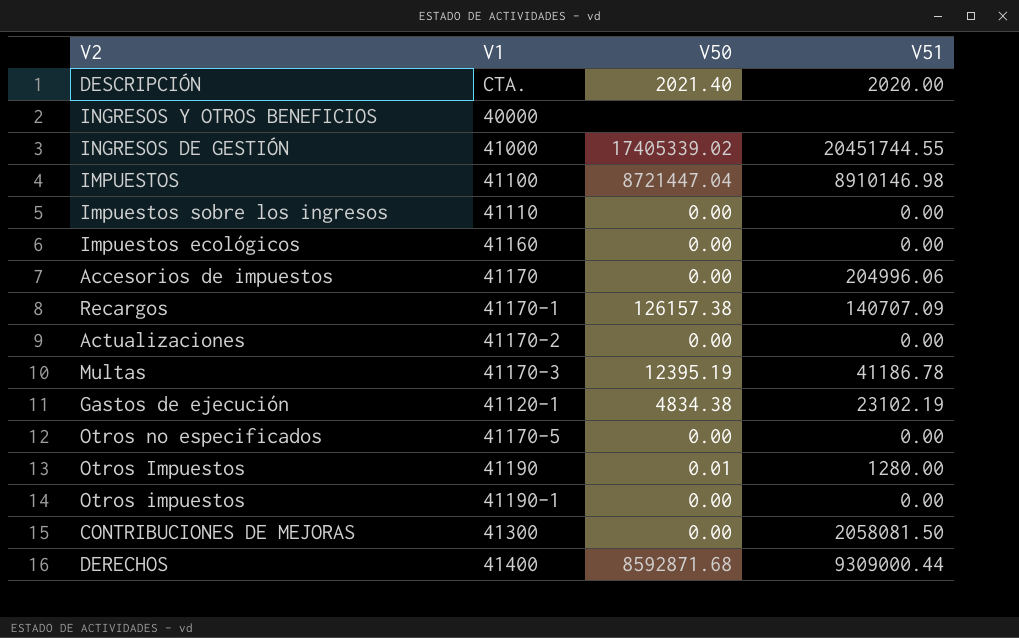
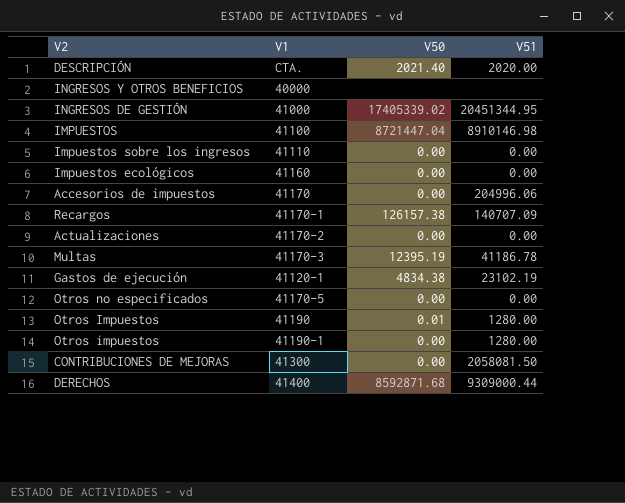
INGRESOS DE GESTIÓN | V51: 20451744.55 -> 20451344.95
Otros impuestos | V51: 0.00 -> 1280.00

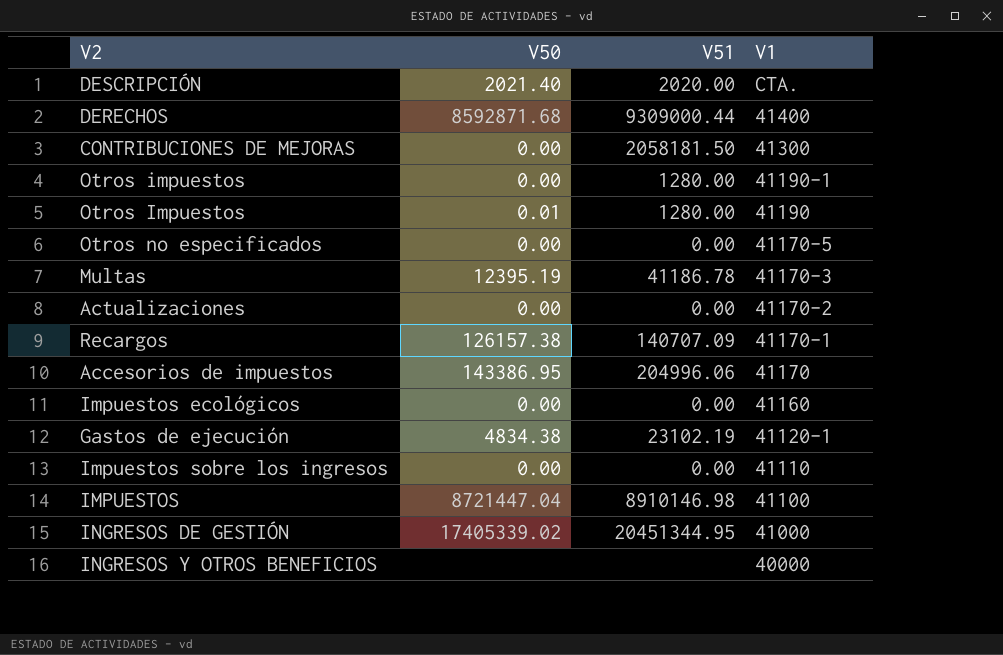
row order: none -> V1 descending
column V1 | position: 2 -> 4
CONTRIBUCIONES DE MEJORAS | V51: 2058081.50 -> 2058181.50
Accesorios de impuestos | V50: 0.00 -> 143386.95

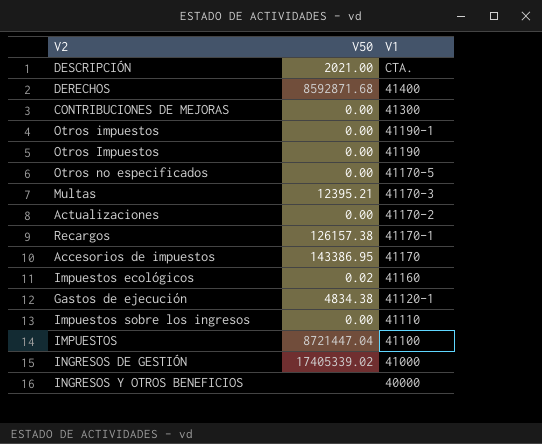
column V51 | position: 3 -> none
DESCRIPCIÓN | V50: 2021.40 -> 2021.00
Otros Impuestos | V50: 0.01 -> 0.00
Multas | V50: 12395.19 -> 12395.21
Impuestos ecológicos | V50: 0.00 -> 0.02

